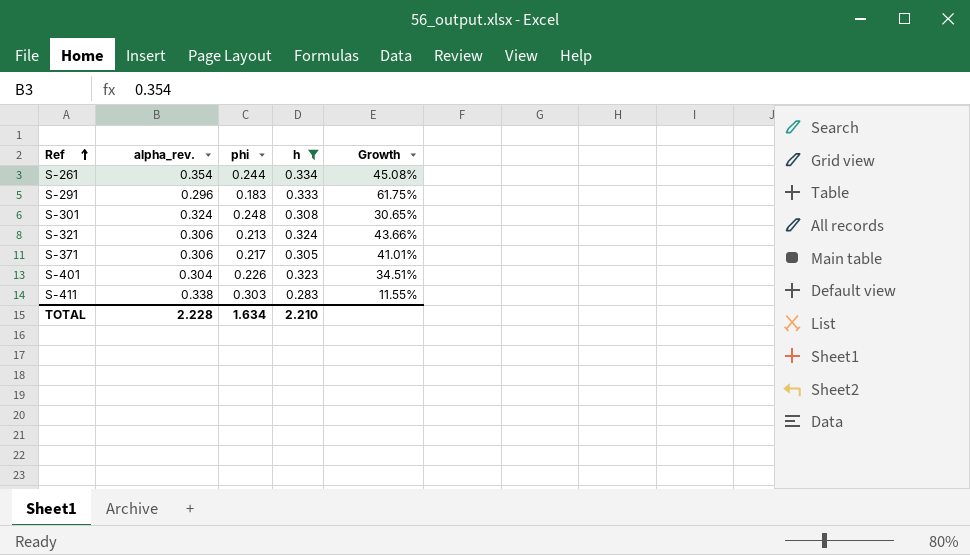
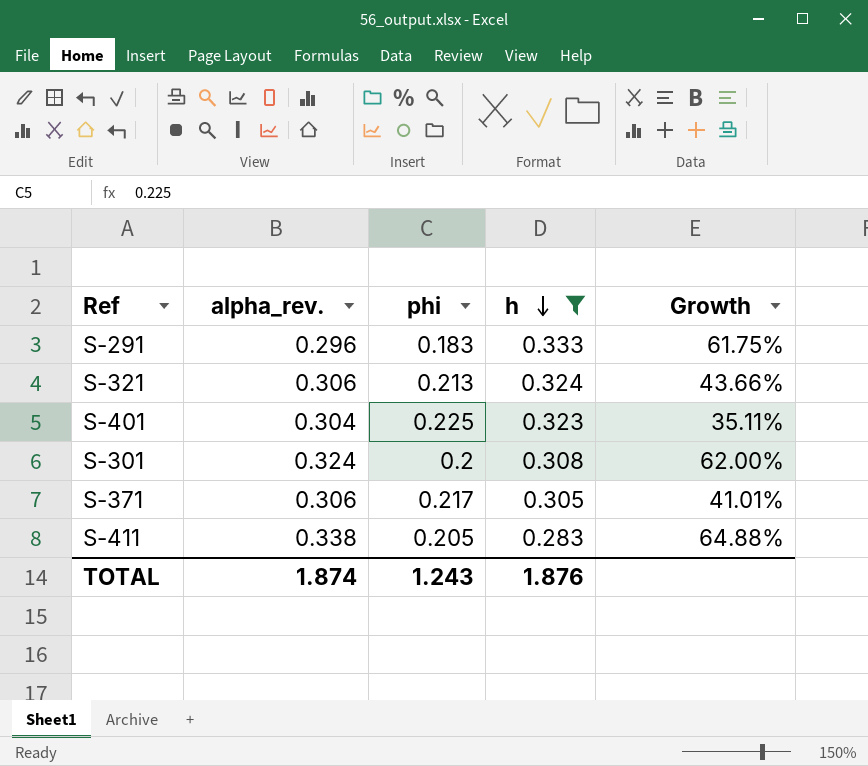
row order: Ref ascending -> h descending
row S-261: 0.354 | 0.244 | 0.334 | 45.08% -> none
S-401 | phi: 0.226 -> 0.225
S-401 | Growth: 34.51% -> 35.11%
S-301 | phi: 0.248 -> 0.2
S-301 | Growth: 30.65% -> 62.00%
S-411 | phi: 0.303 -> 0.205
S-411 | Growth: 11.55% -> 64.88%
TOTAL | alpha_rev.: 2.228 -> 1.874
TOTAL | phi: 1.634 -> 1.243
TOTAL | h: 2.210 -> 1.876

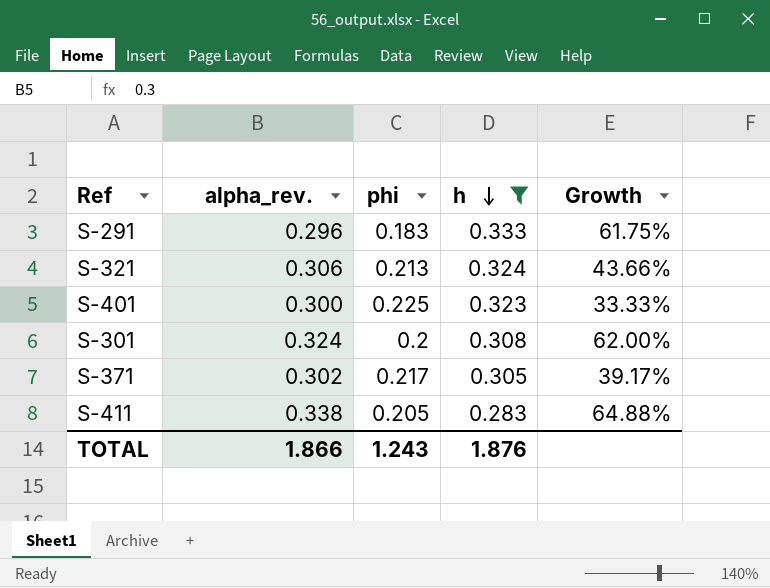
S-401 | alpha_rev.: 0.304 -> 0.300
S-401 | Growth: 35.11% -> 33.33%
S-371 | alpha_rev.: 0.306 -> 0.302
S-371 | Growth: 41.01% -> 39.17%
TOTAL | alpha_rev.: 1.874 -> 1.866

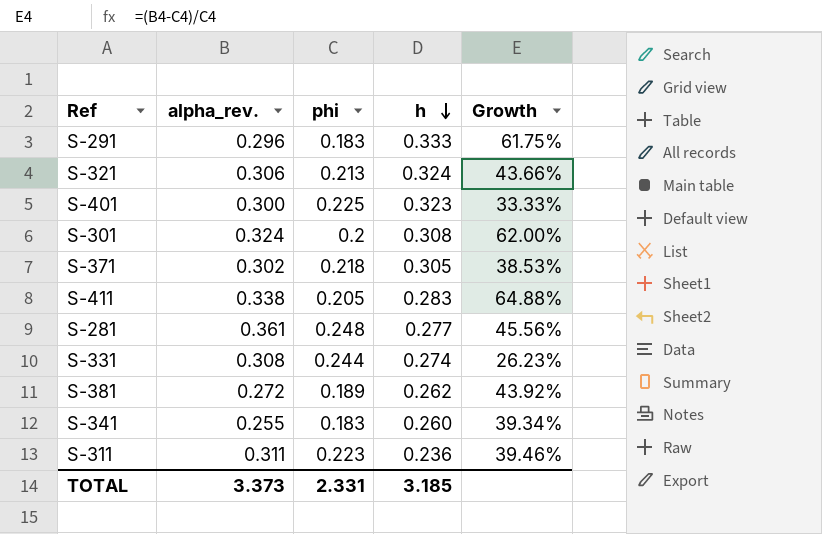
filter: h >= 0.283 -> none
S-371 | phi: 0.217 -> 0.218
S-371 | Growth: 39.17% -> 38.53%
TOTAL | alpha_rev.: 1.866 -> 3.373
TOTAL | phi: 1.243 -> 2.331
TOTAL | h: 1.876 -> 3.185

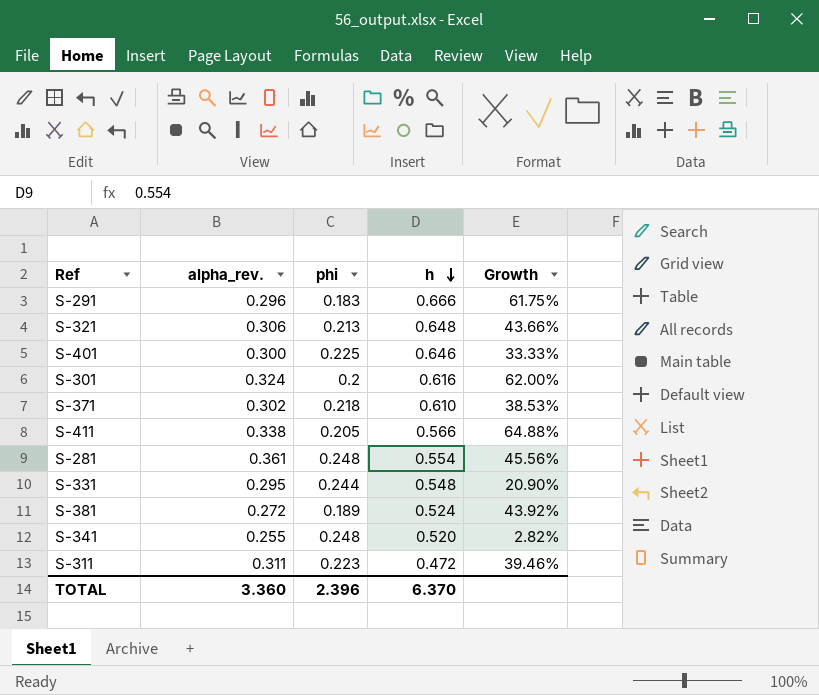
S-291 | h: 0.333 -> 0.666
S-321 | h: 0.324 -> 0.648
S-401 | h: 0.323 -> 0.646
S-301 | h: 0.308 -> 0.616
S-371 | h: 0.305 -> 0.610
S-411 | h: 0.283 -> 0.566
S-281 | h: 0.277 -> 0.554
S-331 | alpha_rev.: 0.308 -> 0.295
S-331 | h: 0.274 -> 0.548
S-331 | Growth: 26.23% -> 20.90%
S-381 | h: 0.262 -> 0.524
S-341 | phi: 0.183 -> 0.248
S-341 | h: 0.260 -> 0.520
S-341 | Growth: 39.34% -> 2.82%
S-311 | h: 0.236 -> 0.472
TOTAL | alpha_rev.: 3.373 -> 3.360
TOTAL | phi: 2.331 -> 2.396
TOTAL | h: 3.185 -> 6.370

